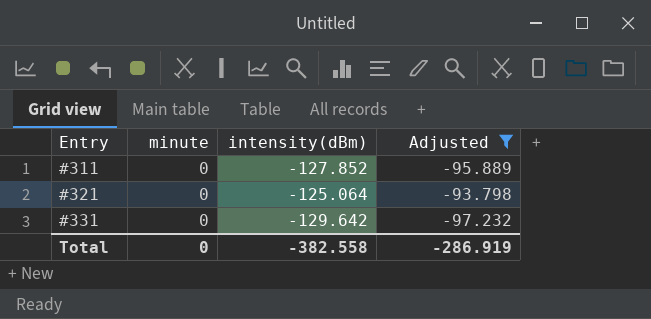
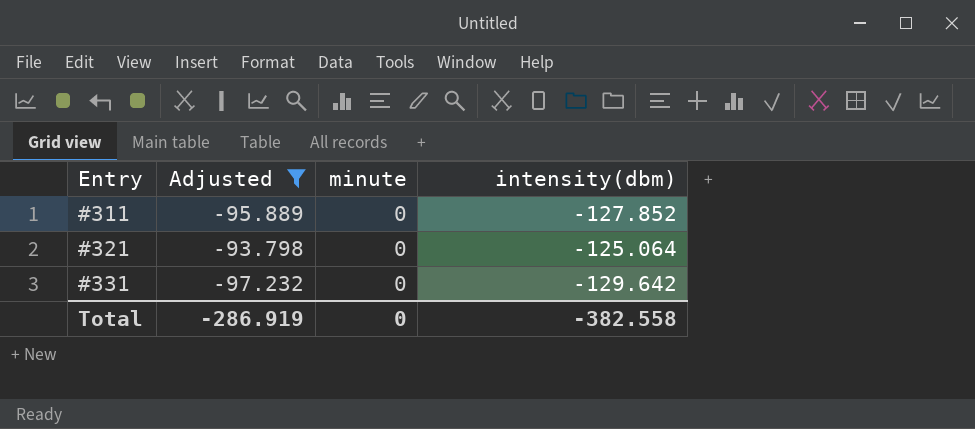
column Adjusted | position: 4 -> 2
column name: intensity(dBm) -> intensity(dbm)

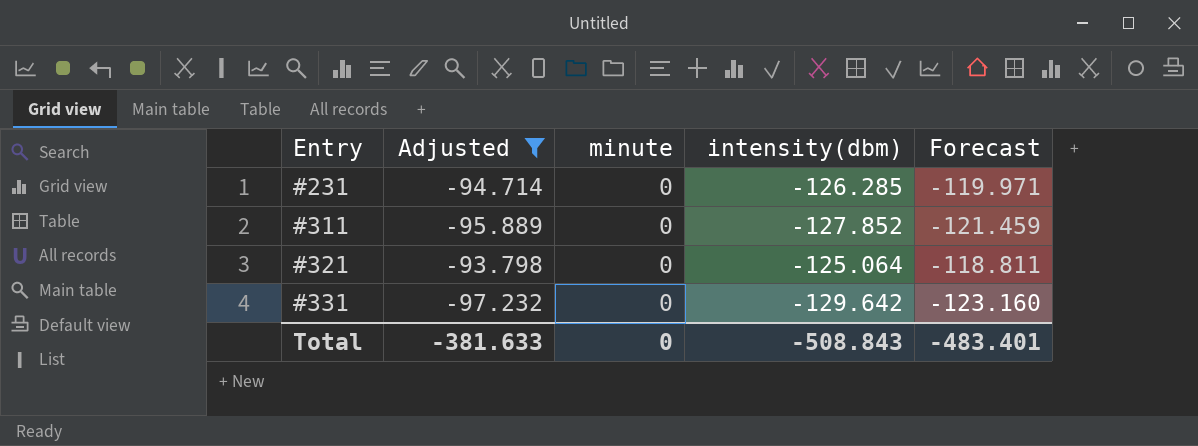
column Forecast | formula: none -> [intensity(dbm)] * 0.95
row #231: none -> -94.714 | 0 | -126.285 | -119.971
Total | Adjusted: -286.919 -> -381.633
Total | intensity(dbm): -382.558 -> -508.843

